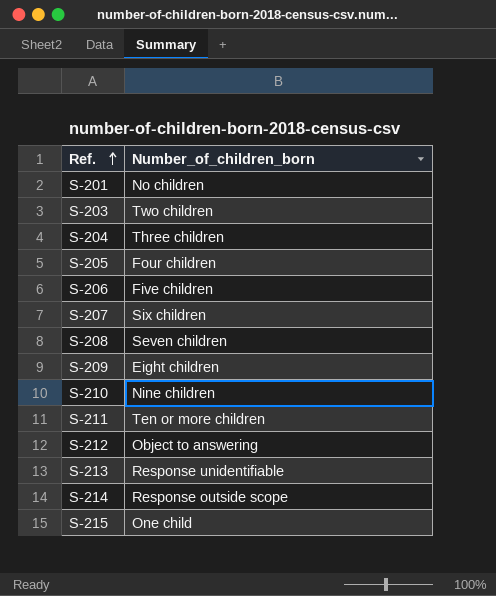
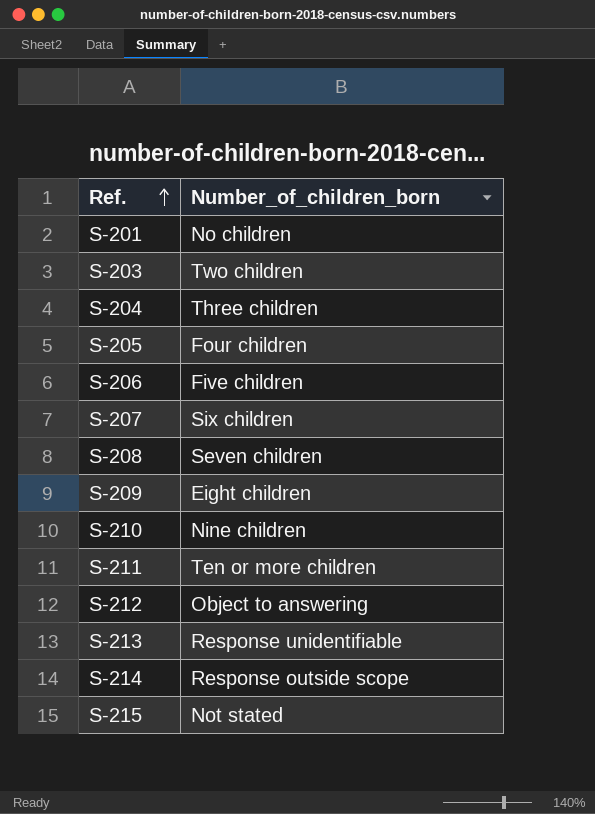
S-215 | Number_of_children_born: One child -> Not stated

